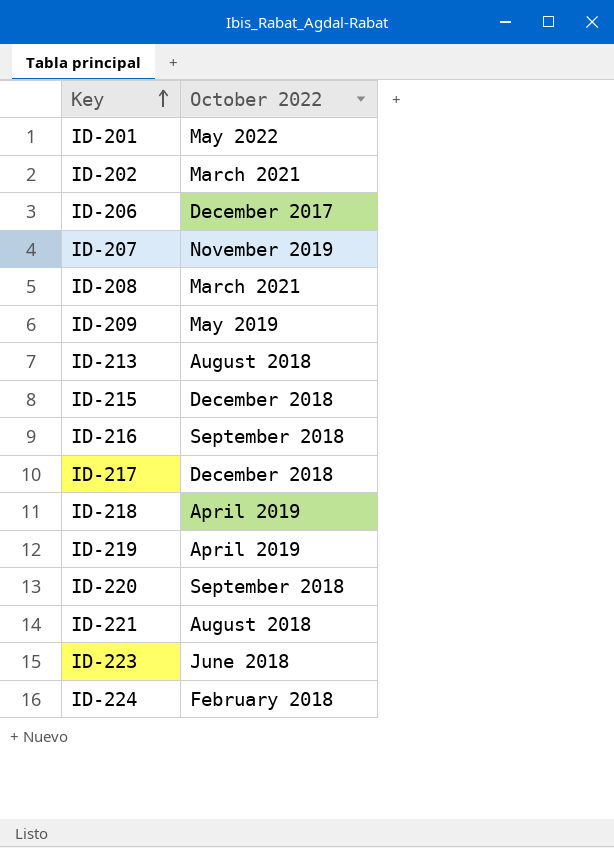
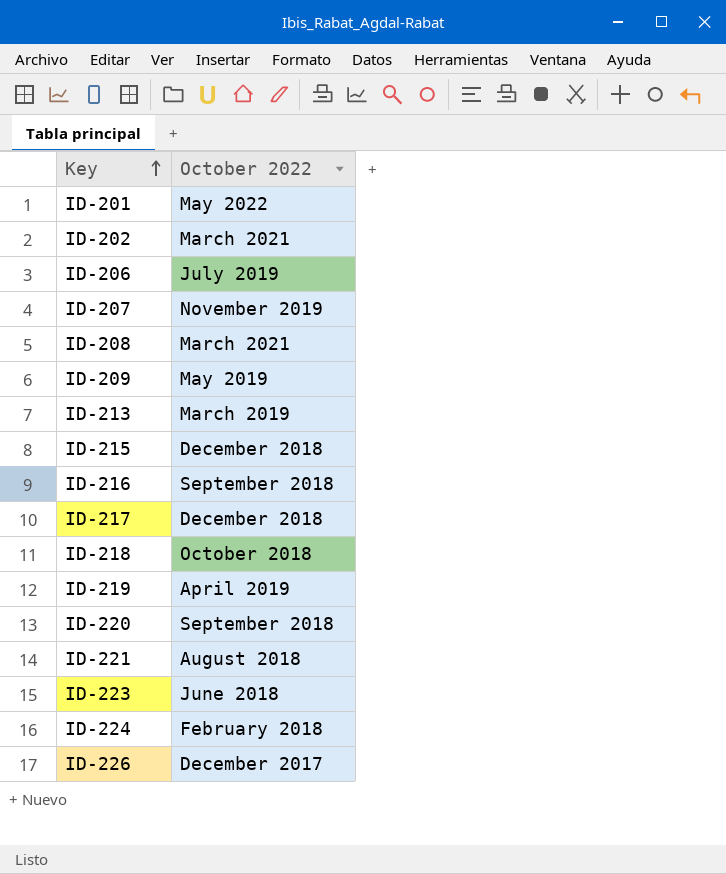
ID-206 | October 2022: December 2017 -> July 2019
ID-213 | October 2022: August 2018 -> March 2019
ID-218 | October 2022: April 2019 -> October 2018
row ID-226: none -> December 2017

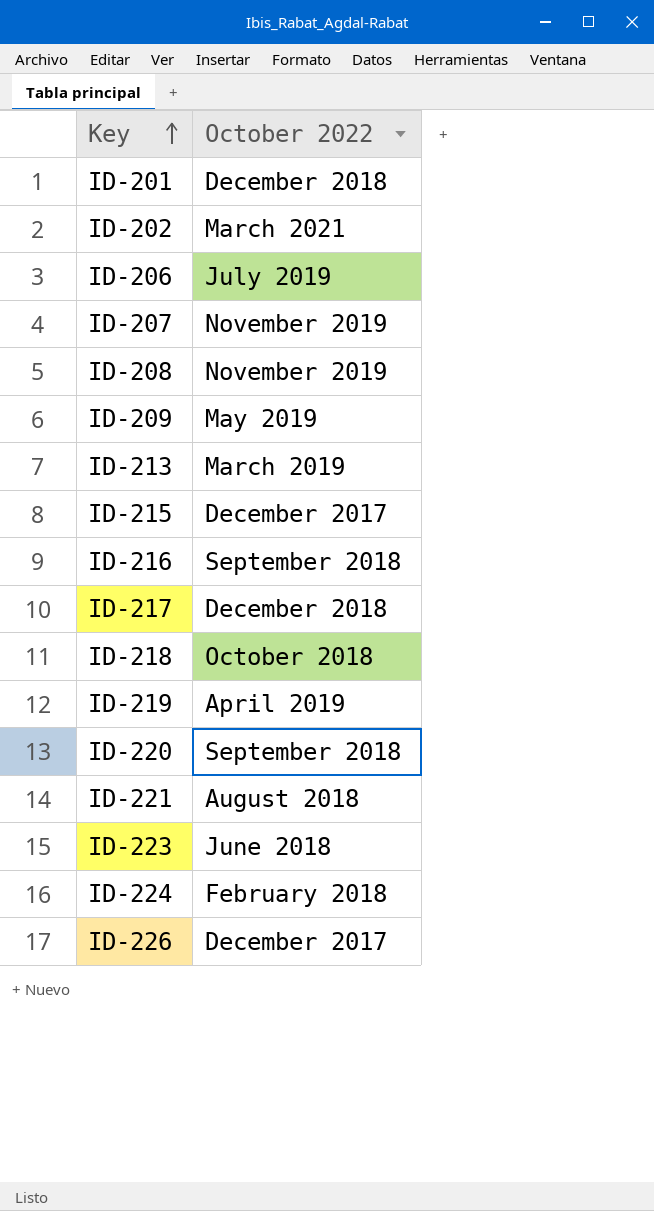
ID-201 | October 2022: May 2022 -> December 2018
ID-208 | October 2022: March 2021 -> November 2019
ID-215 | October 2022: December 2018 -> December 2017

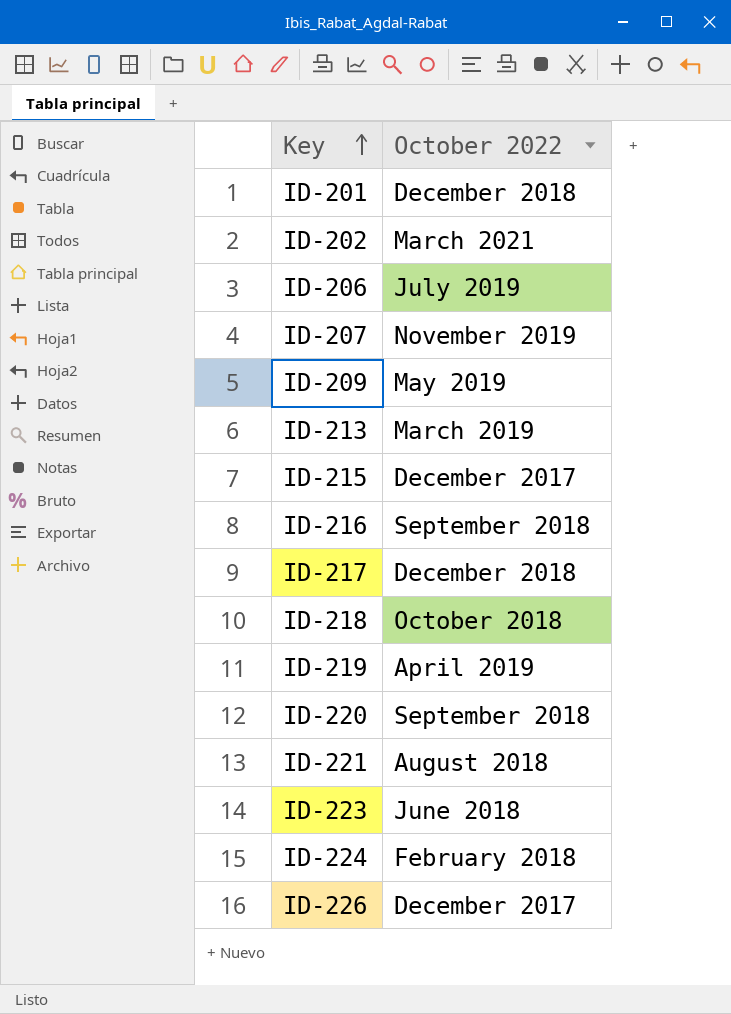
row ID-208: November 2019 -> none

